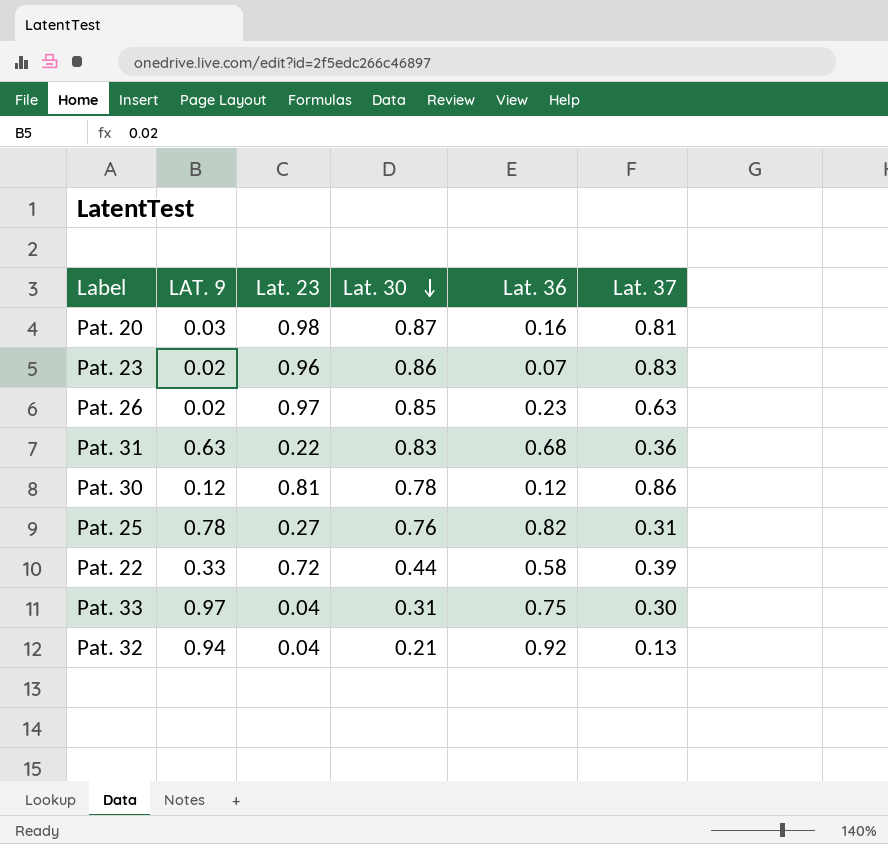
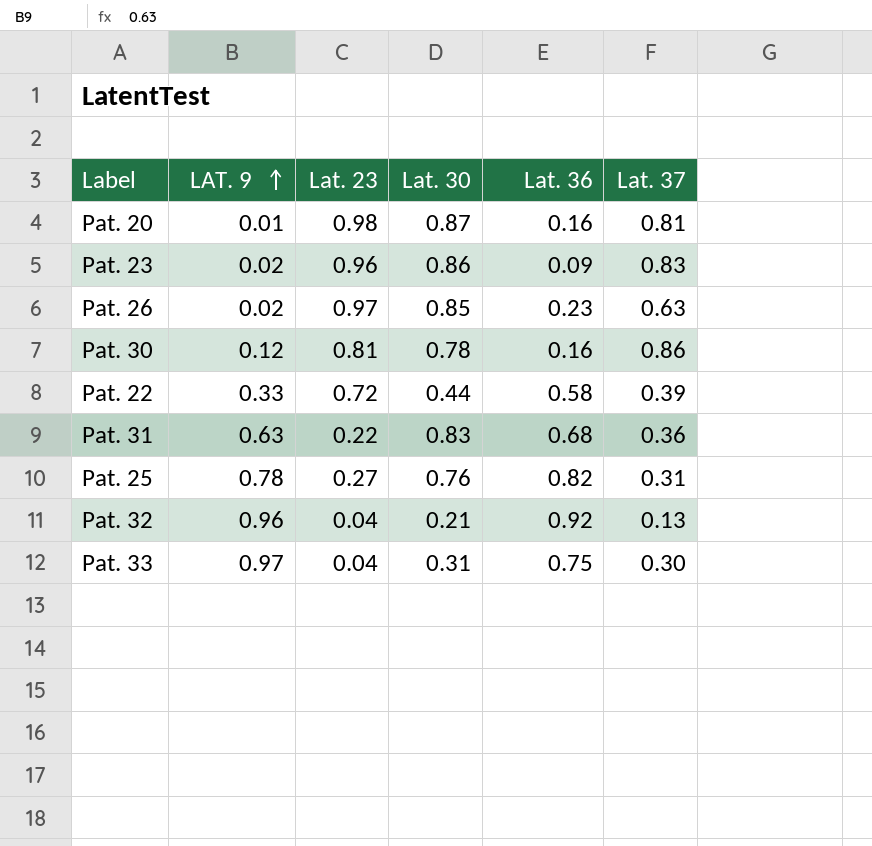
row order: Lat. 30 descending -> LAT. 9 ascending
Pat. 20 | LAT. 9: 0.03 -> 0.01
Pat. 23 | Lat. 36: 0.07 -> 0.09
Pat. 30 | Lat. 36: 0.12 -> 0.16
Pat. 32 | LAT. 9: 0.94 -> 0.96

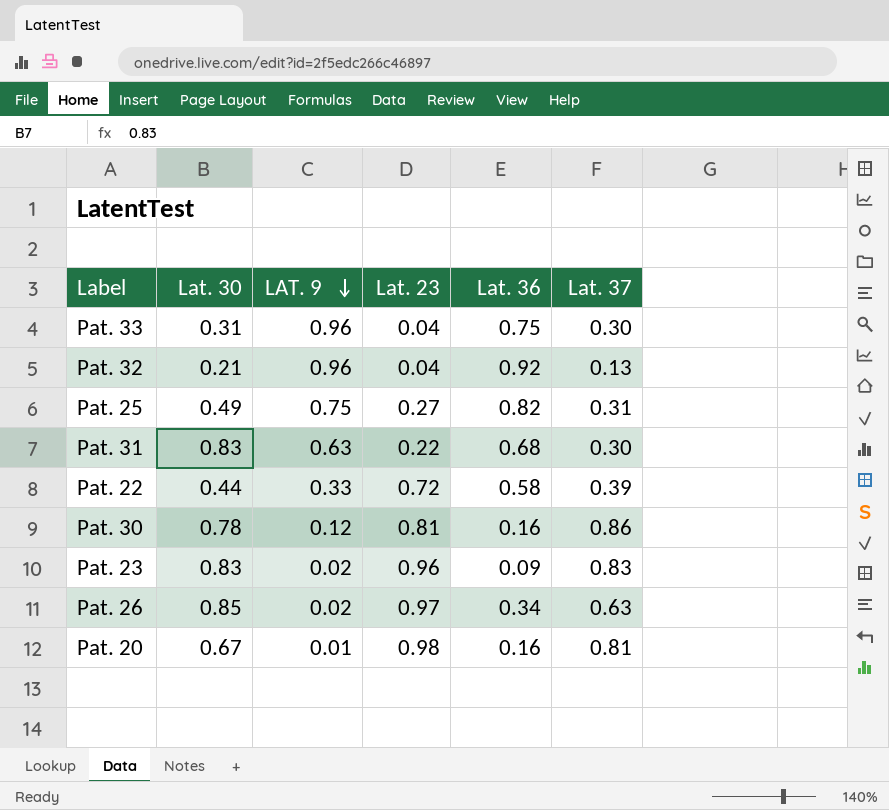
row order: LAT. 9 ascending -> LAT. 9 descending
column Lat. 30 | position: 4 -> 2
Pat. 33 | LAT. 9: 0.97 -> 0.96
Pat. 25 | Lat. 30: 0.76 -> 0.49
Pat. 25 | LAT. 9: 0.78 -> 0.75
Pat. 31 | Lat. 37: 0.36 -> 0.30
Pat. 23 | Lat. 30: 0.86 -> 0.83
Pat. 26 | Lat. 36: 0.23 -> 0.34
Pat. 20 | Lat. 30: 0.87 -> 0.67

